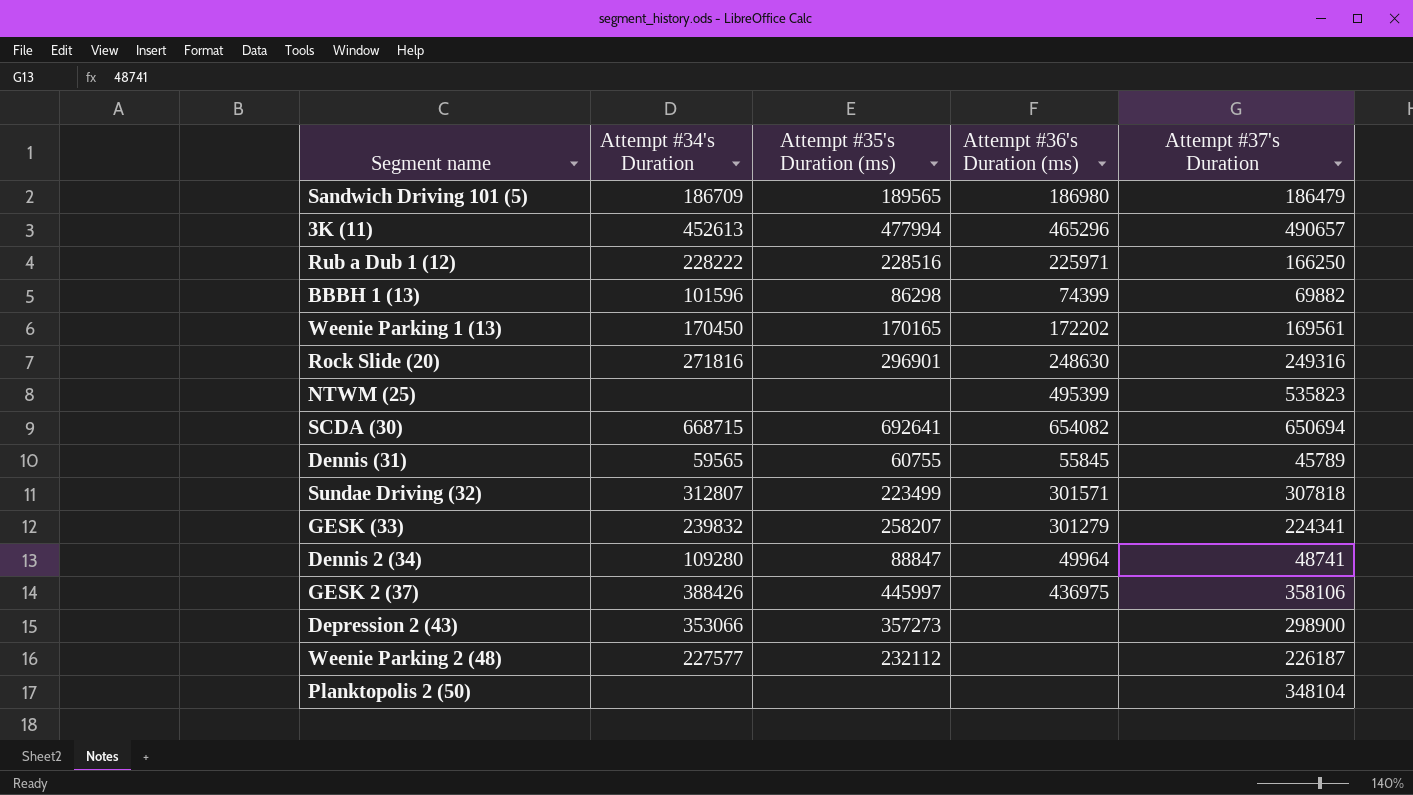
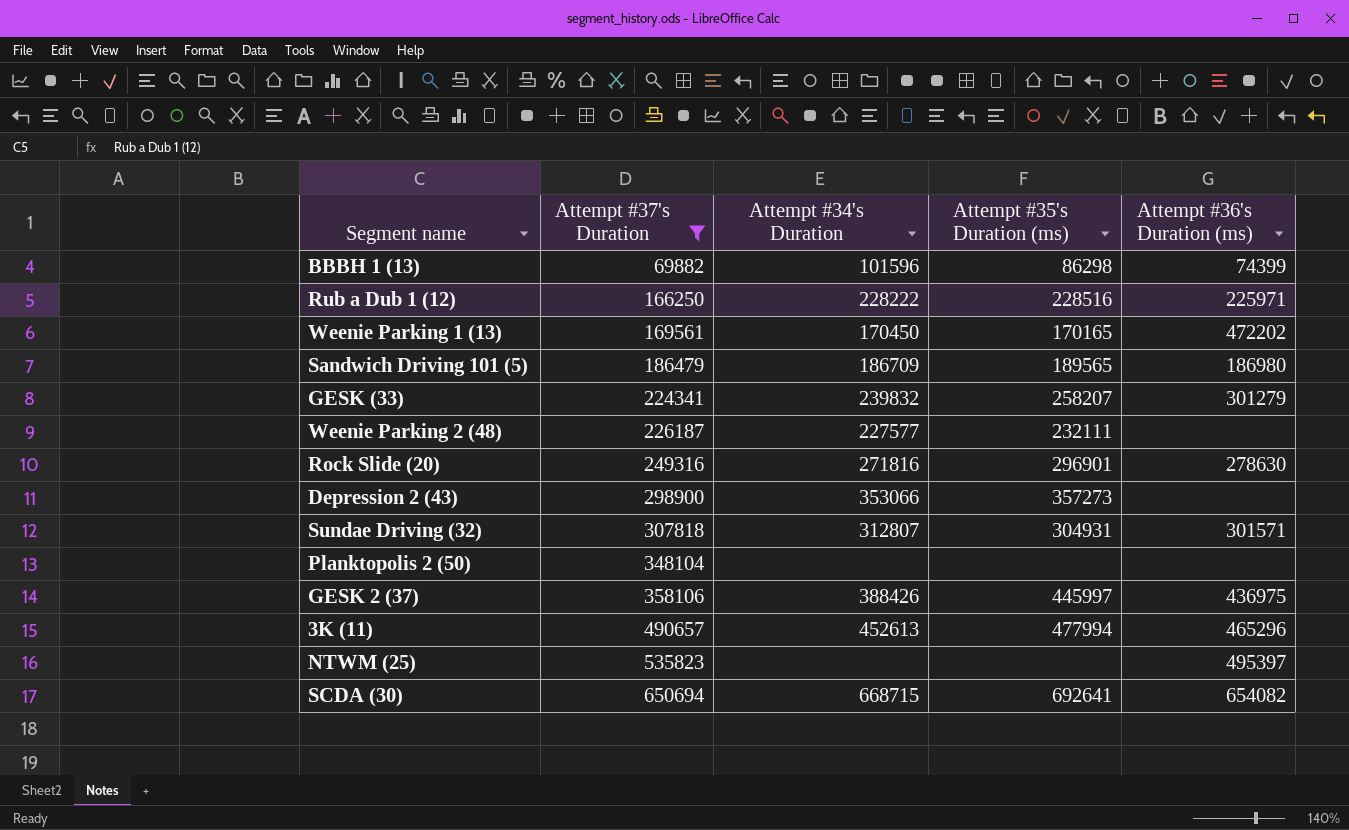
filter: none -> Attempt #37's Duration >= 69882
row order: none -> Attempt #37's Duration ascending
column Attempt #37's Duration | position: 5 -> 2
Weenie Parking 1 (13) | Attempt #36's Duration (ms): 172202 -> 472202
Weenie Parking 2 (48) | Attempt #35's Duration (ms): 232112 -> 232111
Rock Slide (20) | Attempt #36's Duration (ms): 248630 -> 278630
Sundae Driving (32) | Attempt #35's Duration (ms): 223499 -> 304931
NTWM (25) | Attempt #36's Duration (ms): 495399 -> 495397

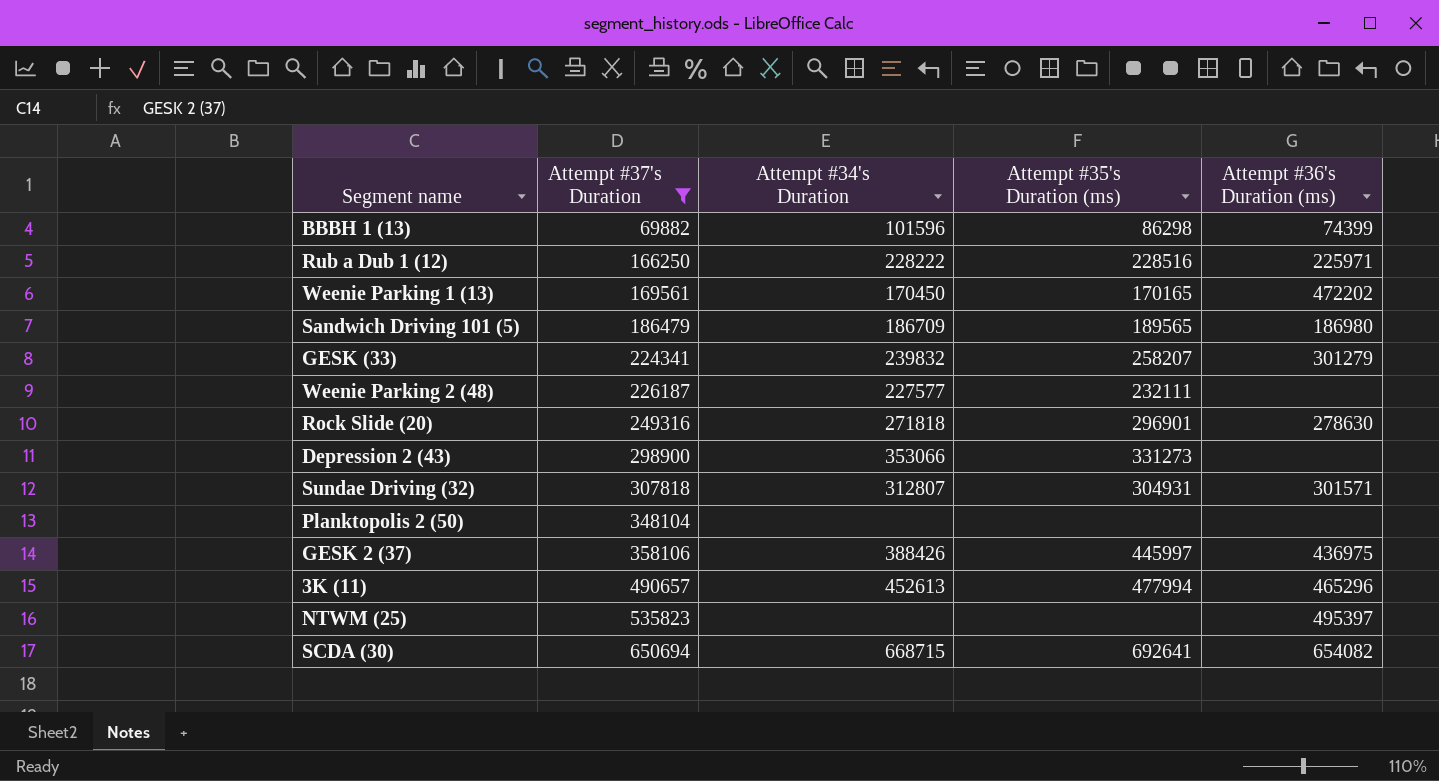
Rock Slide (20) | Attempt #34's Duration: 271816 -> 271818
Depression 2 (43) | Attempt #35's Duration (ms): 357273 -> 331273

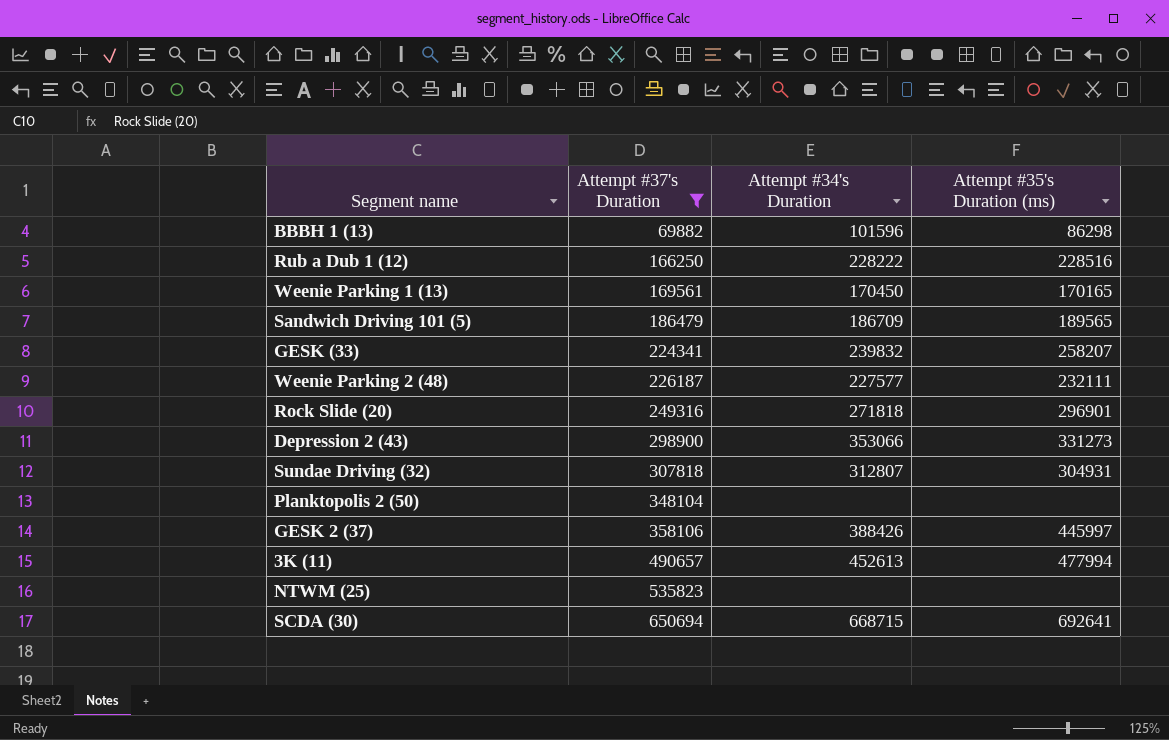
column Attempt #36's Duration (ms) | position: 5 -> none

